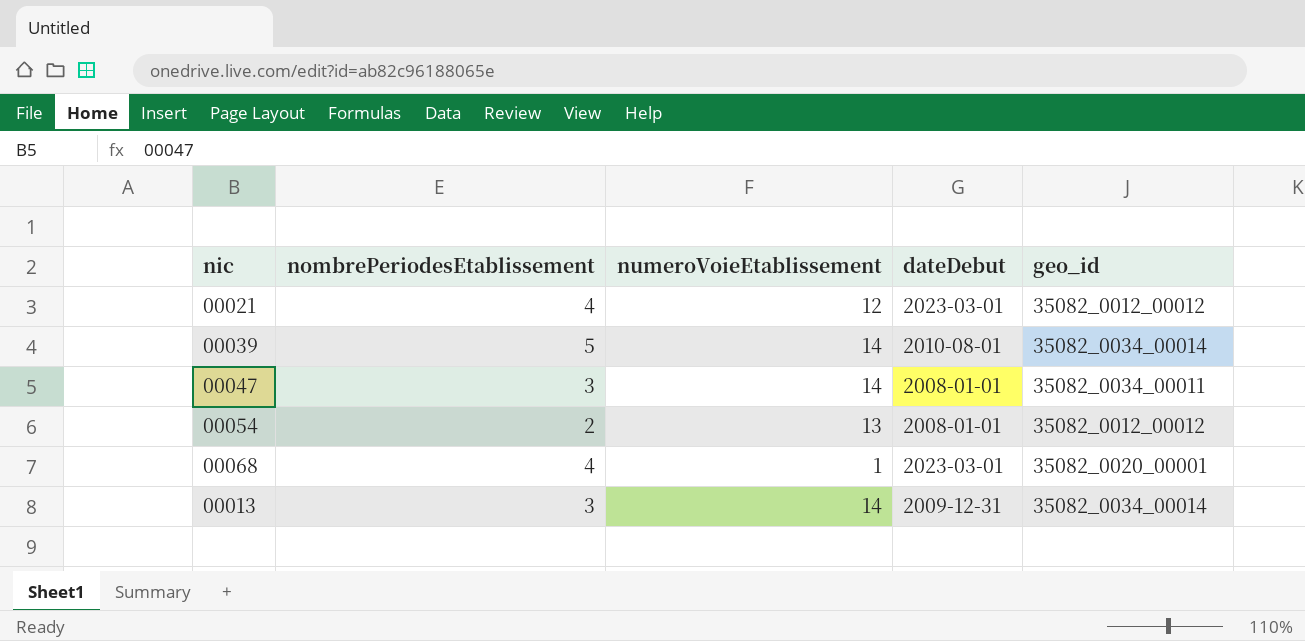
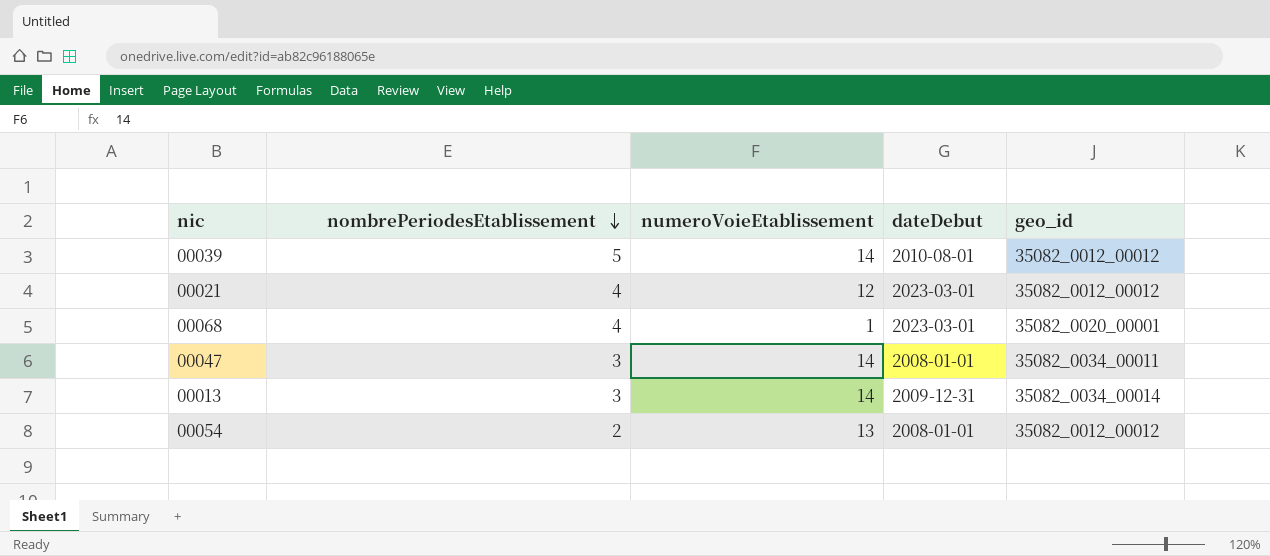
row order: none -> nombrePeriodesEtablissement descending
00039 | geo_id: 35082_0034_00014 -> 35082_0012_00012

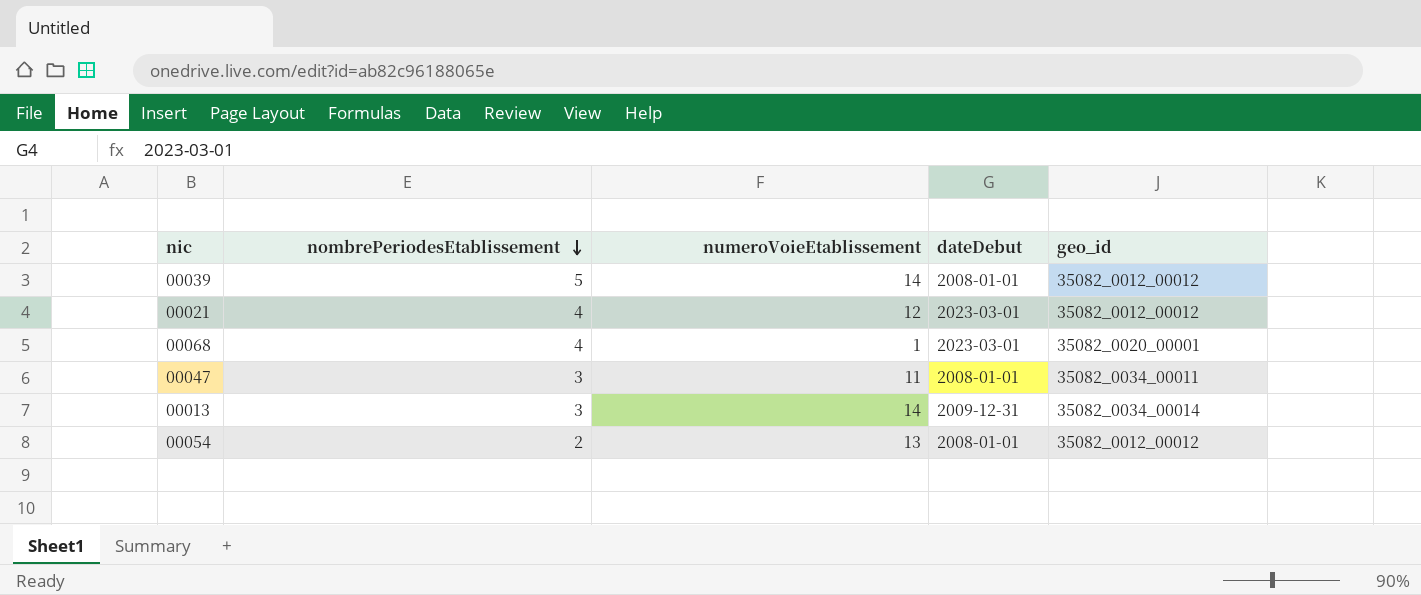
00039 | dateDebut: 2010-08-01 -> 2008-01-01
00047 | numeroVoieEtablissement: 14 -> 11

